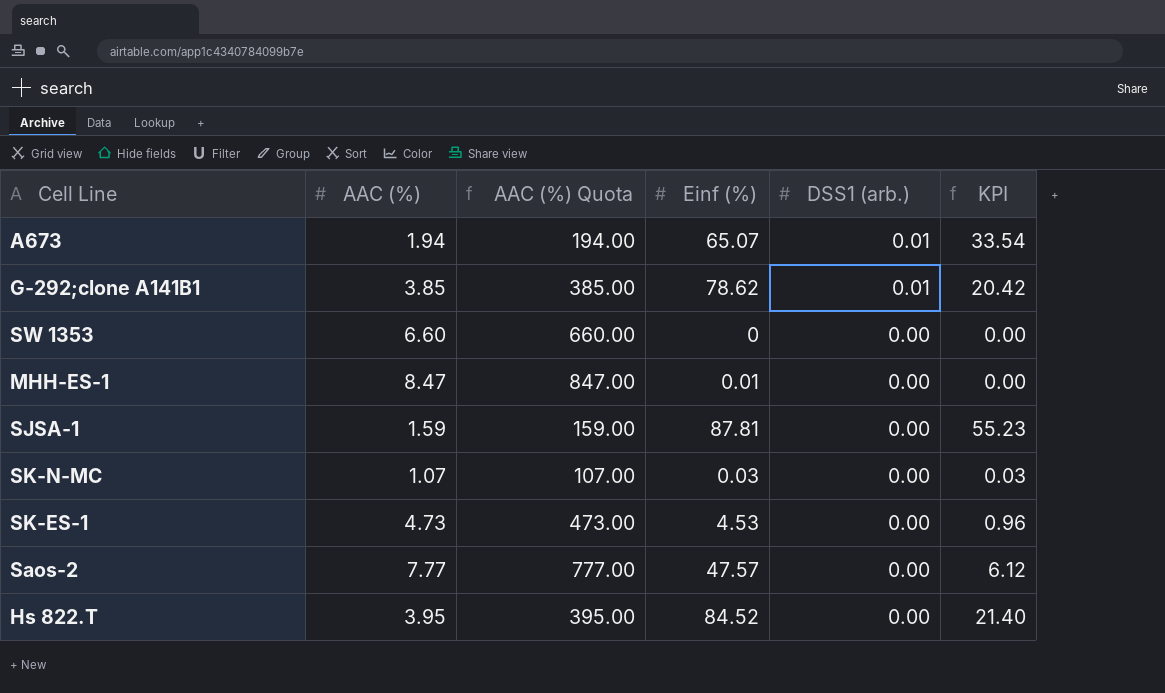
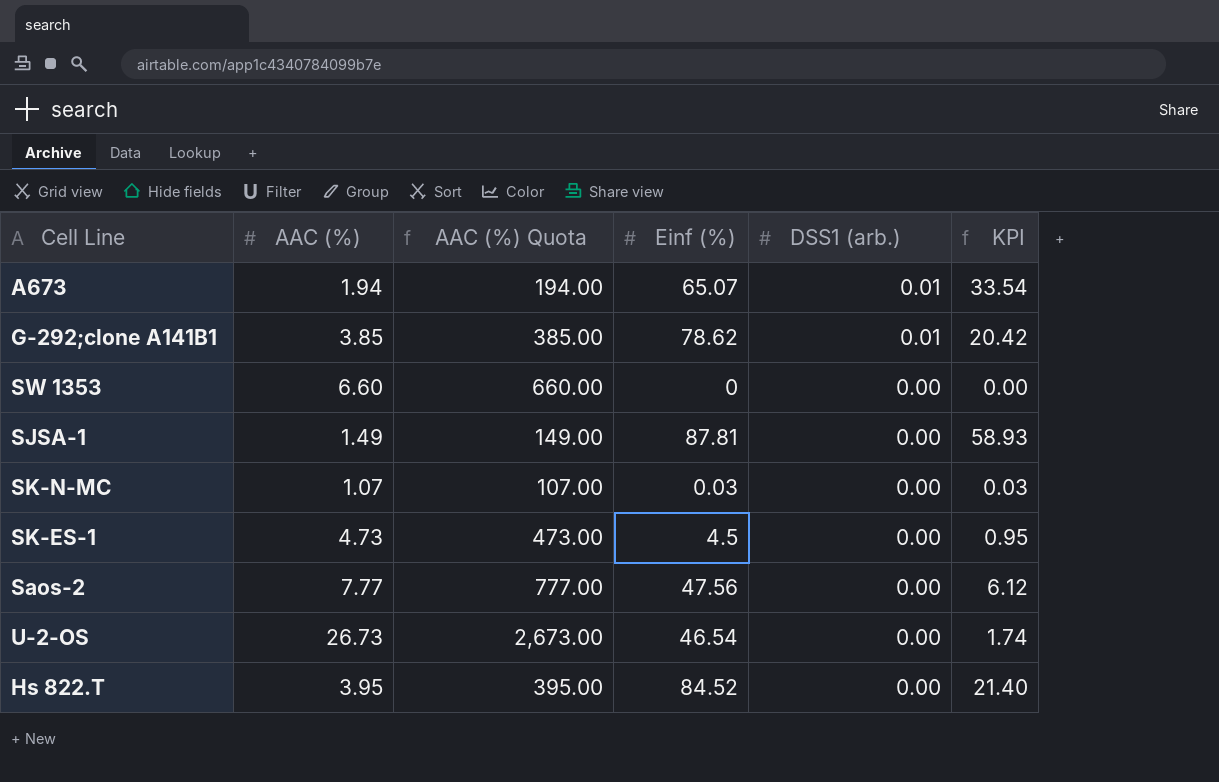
row MHH-ES-1: 8.47 | 847.00 | 0.01 | 0.00 | 0.00 -> none
SJSA-1 | AAC (%): 1.59 -> 1.49
SJSA-1 | AAC (%) Quota: 159.00 -> 149.00
SJSA-1 | KPI: 55.23 -> 58.93
SK-ES-1 | Einf (%): 4.53 -> 4.5
SK-ES-1 | KPI: 0.96 -> 0.95
Saos-2 | Einf (%): 47.57 -> 47.56
row U-2-OS: none -> 26.73 | 2,673.00 | 46.54 | 0.00 | 1.74

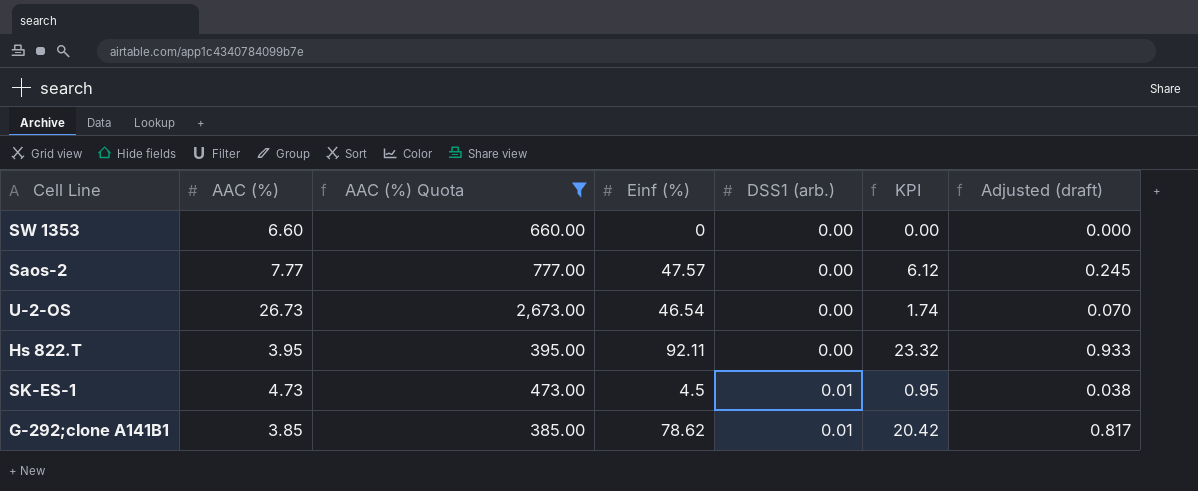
filter: none -> AAC (%) Quota >= 385.00
row order: DSS1 (arb.) descending -> DSS1 (arb.) ascending
column Adjusted (draft) | formula: none -> [KPI] * 0.04
Saos-2 | Einf (%): 47.56 -> 47.57
Hs 822.T | Einf (%): 84.52 -> 92.11
Hs 822.T | KPI: 21.40 -> 23.32
SK-ES-1 | DSS1 (arb.): 0.00 -> 0.01

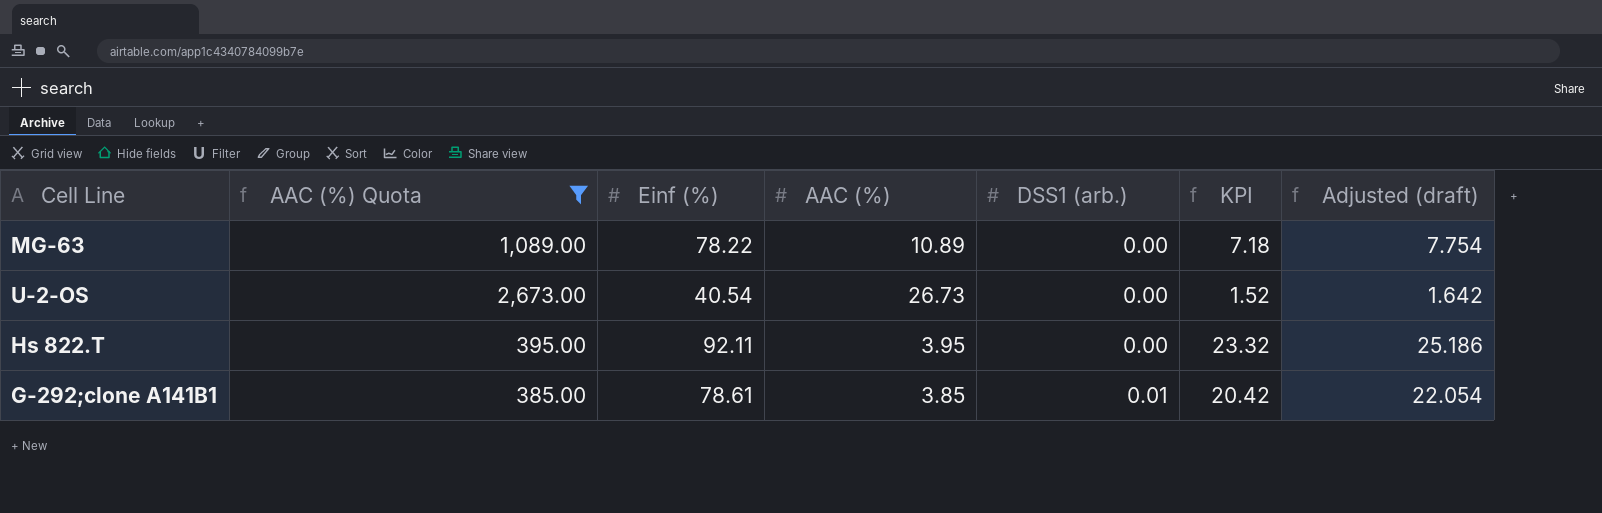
column AAC (%) | position: 2 -> 4
column Adjusted (draft) | formula: [KPI] * 0.04 -> [KPI] * 1.08
row SW 1353: 6.60 | 660.00 | 0 | 0.00 | 0.00 | 0.000 -> none
row Saos-2: 7.77 | 777.00 | 47.57 | 0.00 | 6.12 | 0.245 -> none
row SK-ES-1: 4.73 | 473.00 | 4.5 | 0.01 | 0.95 | 0.038 -> none
row MG-63: none -> 1,089.00 | 78.22 | 10.89 | 0.00 | 7.18 | 7.754
U-2-OS | Einf (%): 46.54 -> 40.54
U-2-OS | KPI: 1.74 -> 1.52
G-292;clone A141B1 | Einf (%): 78.62 -> 78.61

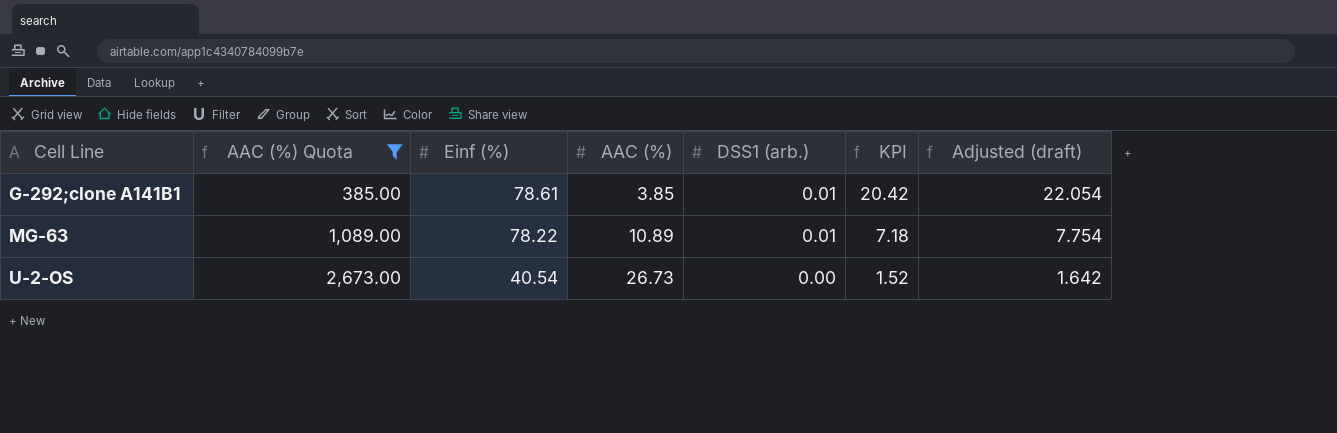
row order: DSS1 (arb.) ascending -> Cell Line ascending
row Hs 822.T: 395.00 | 92.11 | 3.95 | 0.00 | 23.32 | 25.186 -> none
MG-63 | DSS1 (arb.): 0.00 -> 0.01

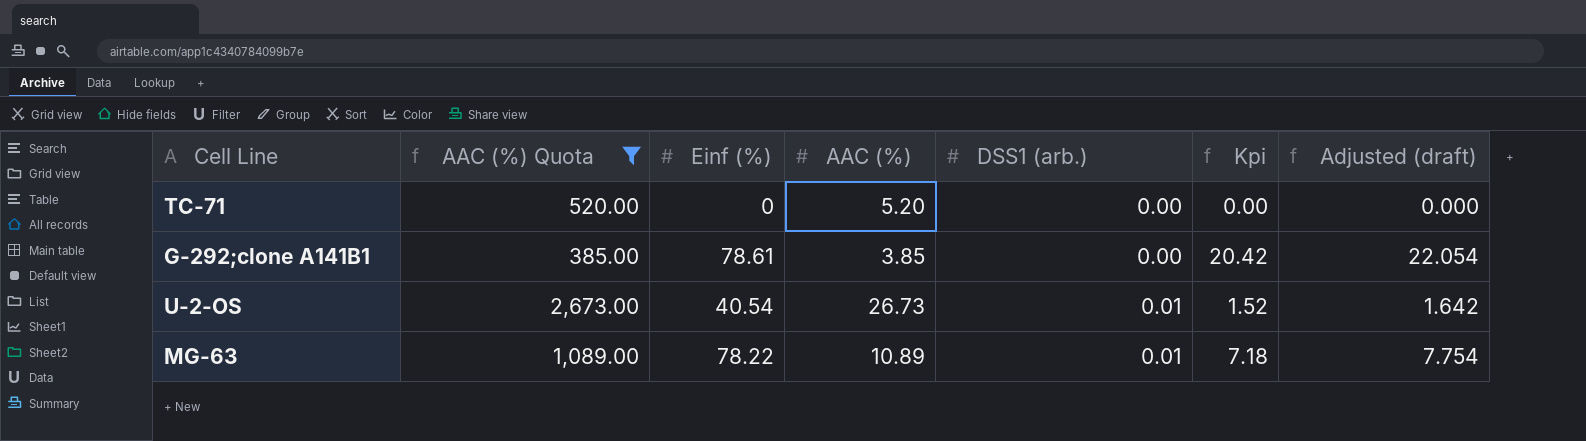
row order: Cell Line ascending -> DSS1 (arb.) ascending
column name: KPI -> Kpi
row TC-71: none -> 520.00 | 0 | 5.20 | 0.00 | 0.00 | 0.000
G-292;clone A141B1 | DSS1 (arb.): 0.01 -> 0.00
U-2-OS | DSS1 (arb.): 0.00 -> 0.01

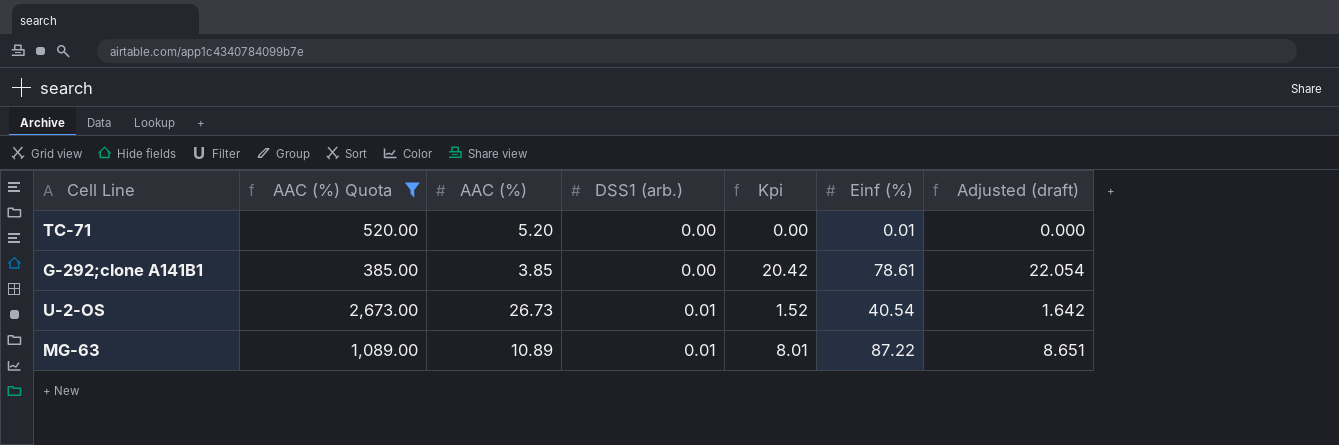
column Einf (%) | position: 3 -> 6
TC-71 | Einf (%): 0 -> 0.01
MG-63 | Kpi: 7.18 -> 8.01
MG-63 | Einf (%): 78.22 -> 87.22
MG-63 | Adjusted (draft): 7.754 -> 8.651

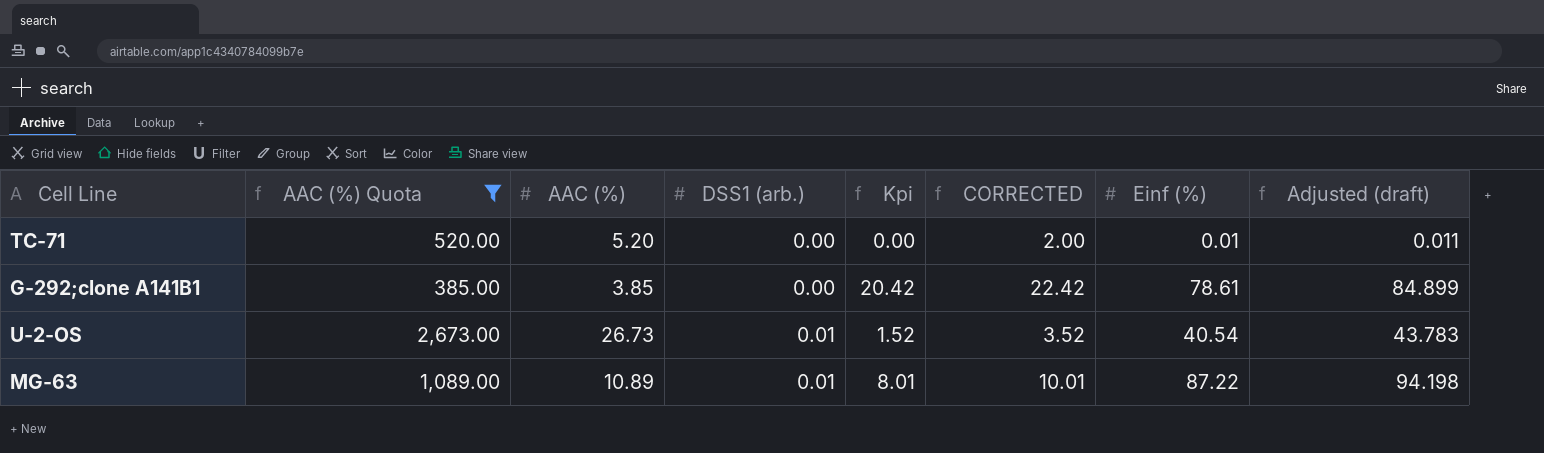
column CORRECTED | formula: none -> [Kpi] + 2
column Adjusted (draft) | formula: [Kpi] * 1.08 -> [Einf (%)] * 1.08

